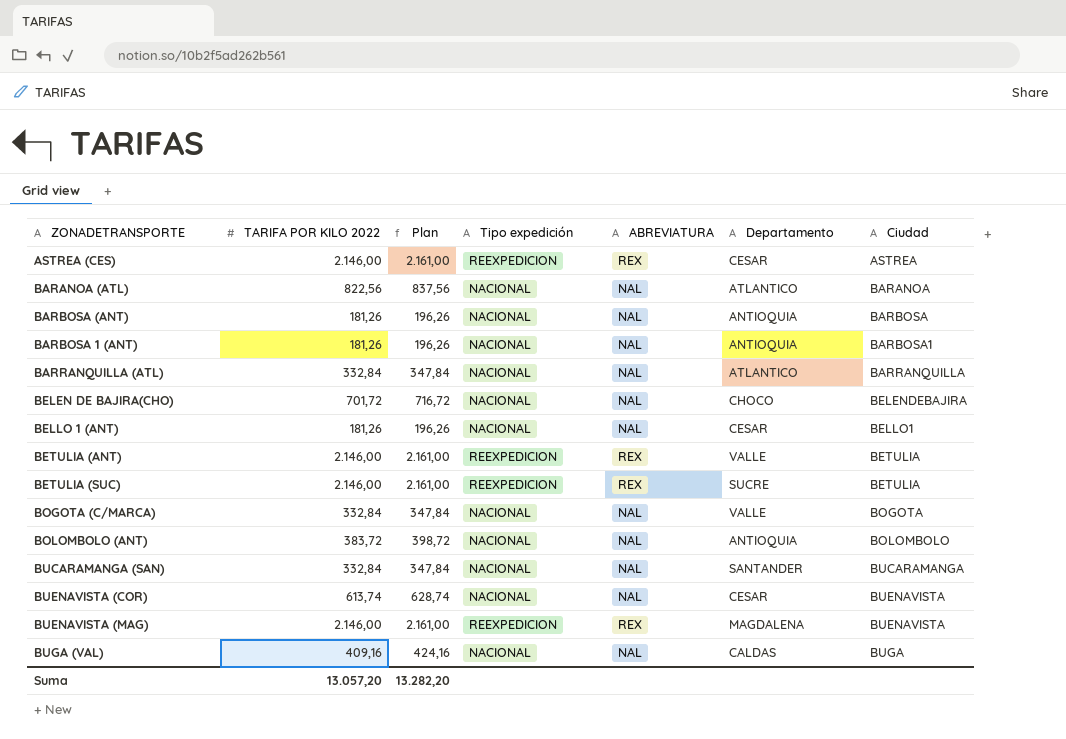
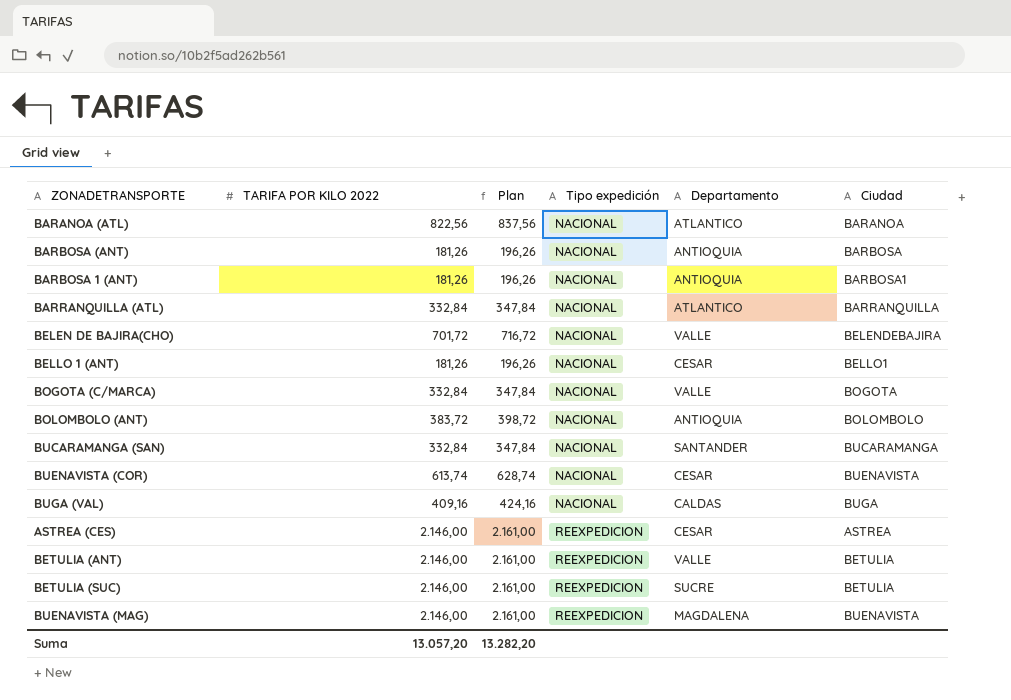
row order: Ciudad ascending -> Tipo expedición ascending
column ABREVIATURA | position: 5 -> none
BELEN DE BAJIRA(CHO) | Departamento: CHOCO -> VALLE

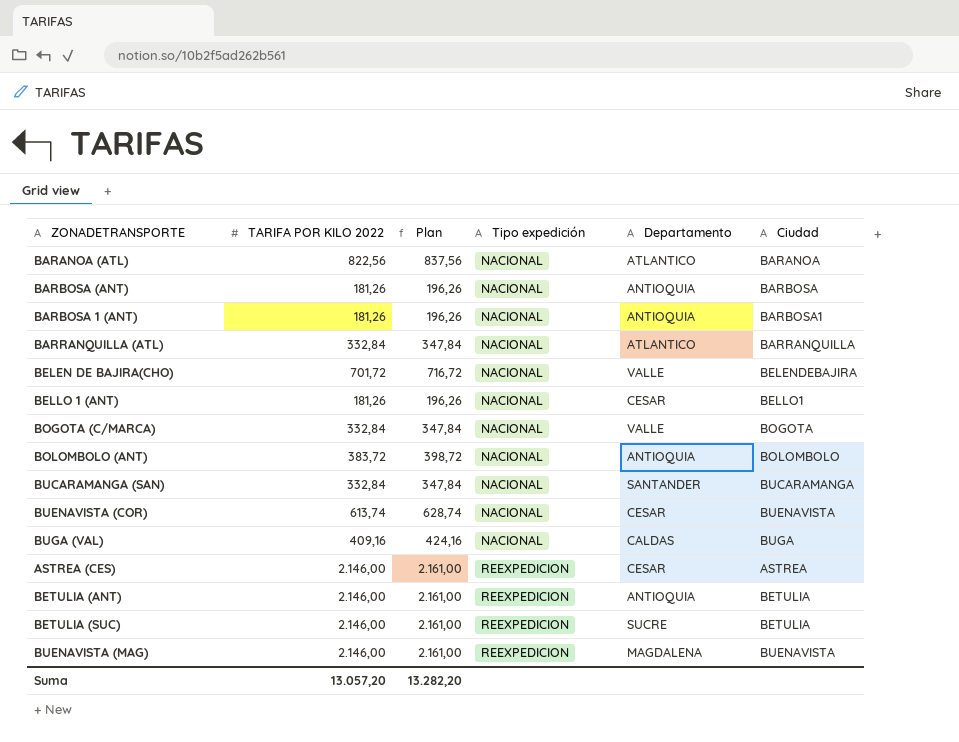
BETULIA (ANT) | Departamento: VALLE -> ANTIOQUIA

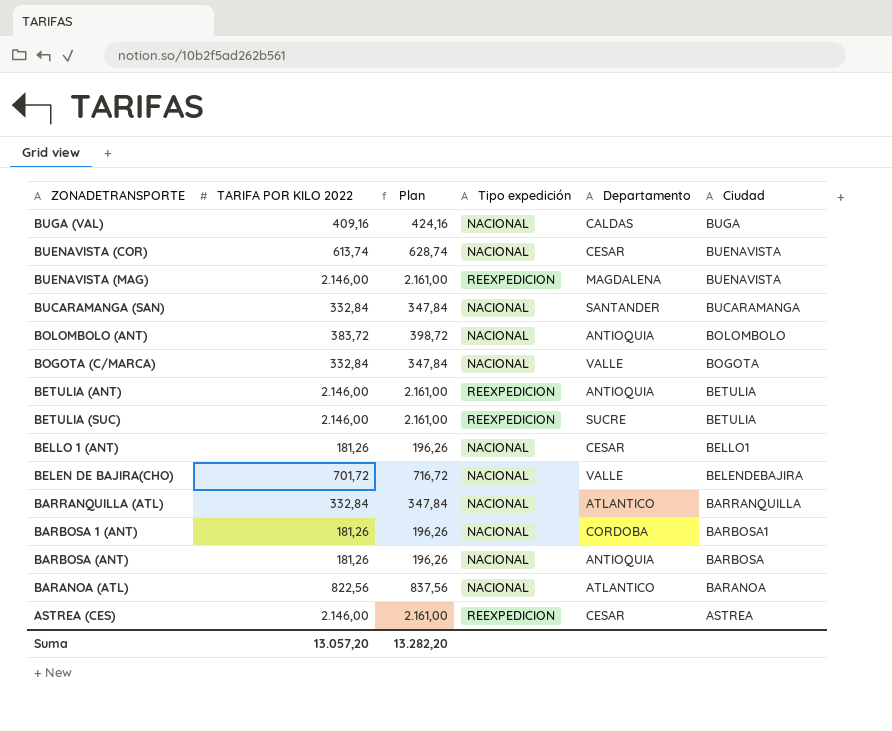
row order: Tipo expedición ascending -> Ciudad descending
BARBOSA 1 (ANT) | Departamento: ANTIOQUIA -> CORDOBA

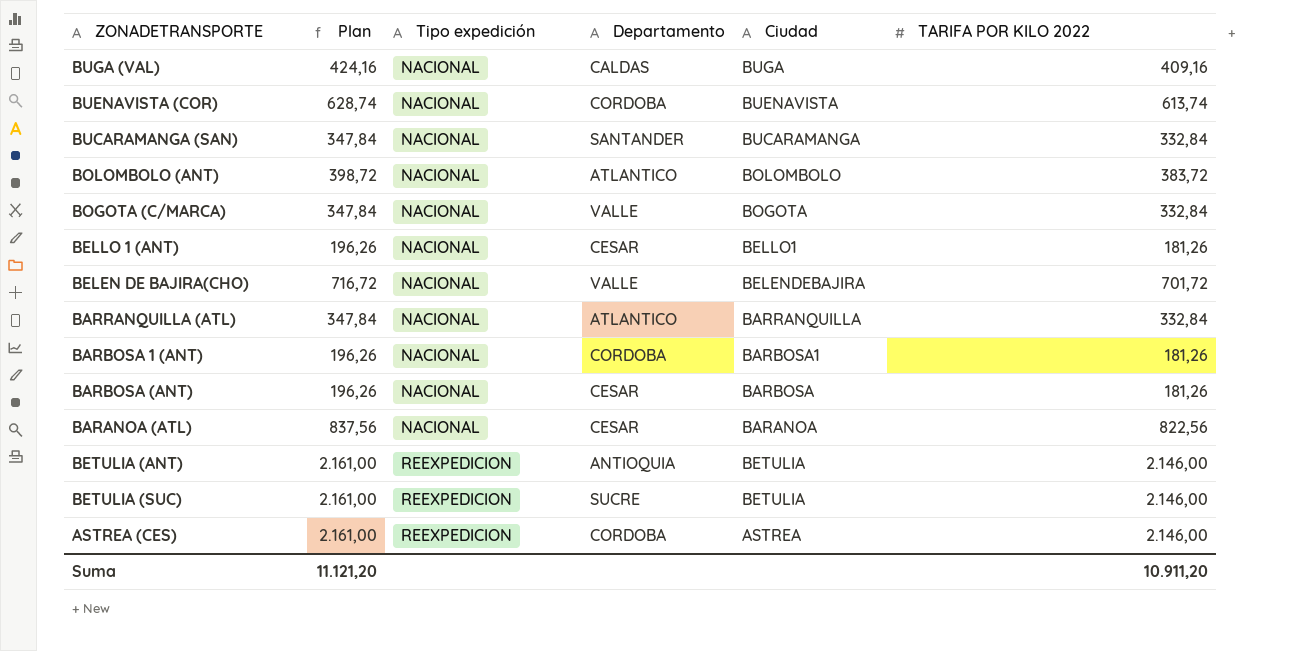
row order: Ciudad descending -> Tipo expedición ascending
column TARIFA POR KILO 2022 | position: 2 -> 6
row BUENAVISTA (MAG): 2.146,00 | 2.161,00 | REEXPEDICION | MAGDALENA | BUENAVISTA -> none
BUENAVISTA (COR) | Departamento: CESAR -> CORDOBA
BOLOMBOLO (ANT) | Departamento: ANTIOQUIA -> ATLANTICO
BARBOSA (ANT) | Departamento: ANTIOQUIA -> CESAR
BARANOA (ATL) | Departamento: ATLANTICO -> CESAR
ASTREA (CES) | Departamento: CESAR -> CORDOBA
Suma | Plan: 13.282,20 -> 11.121,20
Suma | TARIFA POR KILO 2022: 13.057,20 -> 10.911,20

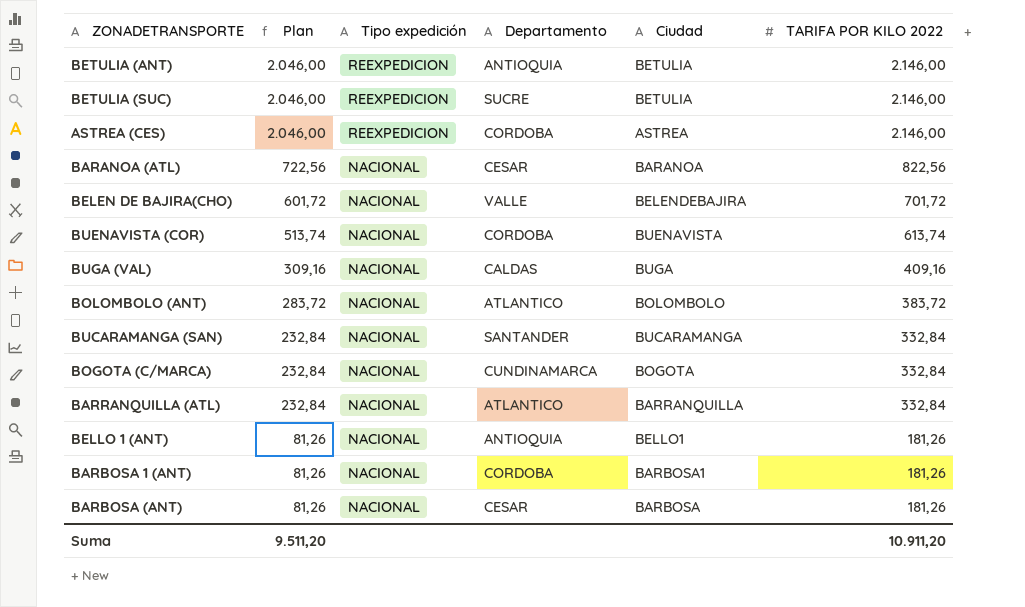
row order: Tipo expedición ascending -> Plan descending
column Plan | formula: [TARIFA POR KILO 2022] + 15 -> [TARIFA POR KILO 2022] - 100
BOGOTA (C/MARCA) | Departamento: VALLE -> CUNDINAMARCA
BELLO 1 (ANT) | Departamento: CESAR -> ANTIOQUIA
Suma | Plan: 11.121,20 -> 9.511,20

